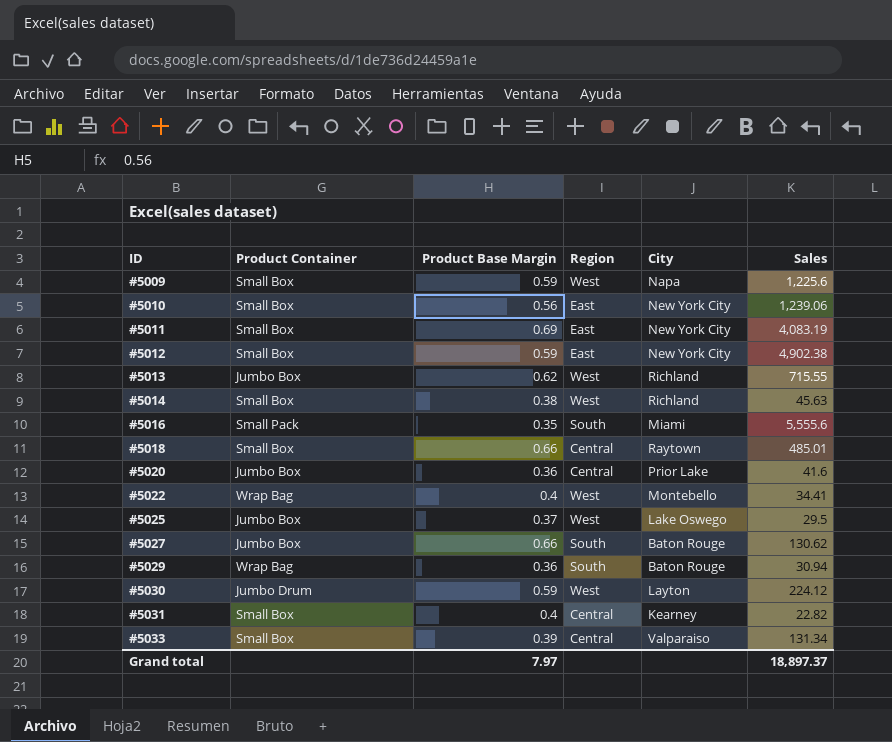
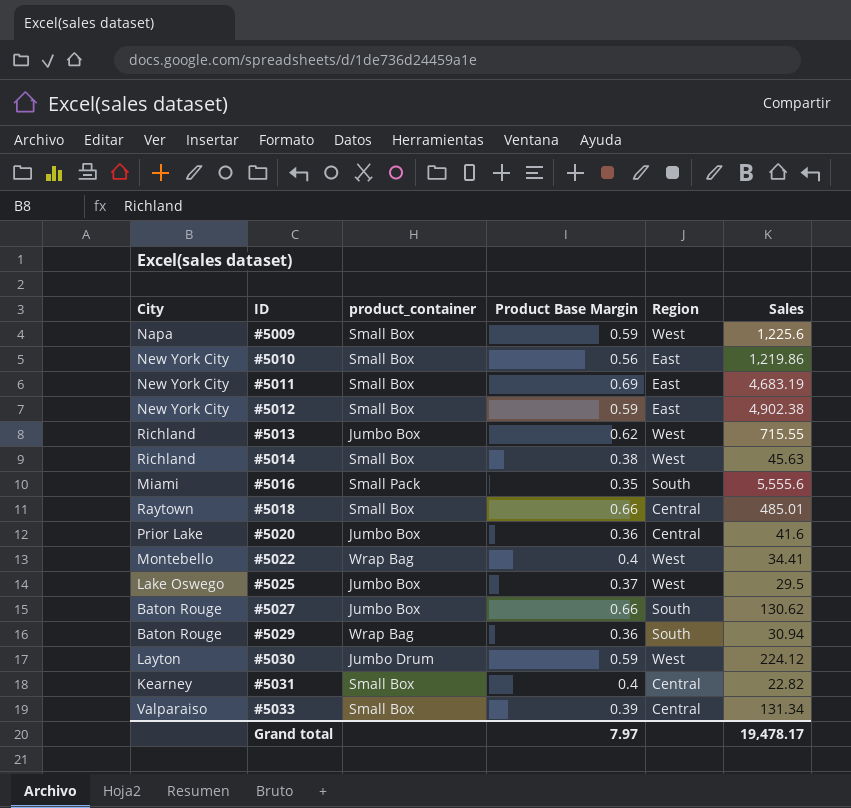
column City | position: 5 -> 1
column name: Product Container -> product_container
#5010 | Sales: 1,239.06 -> 1,219.86
#5011 | Sales: 4,083.19 -> 4,683.19
Grand total | Sales: 18,897.37 -> 19,478.17

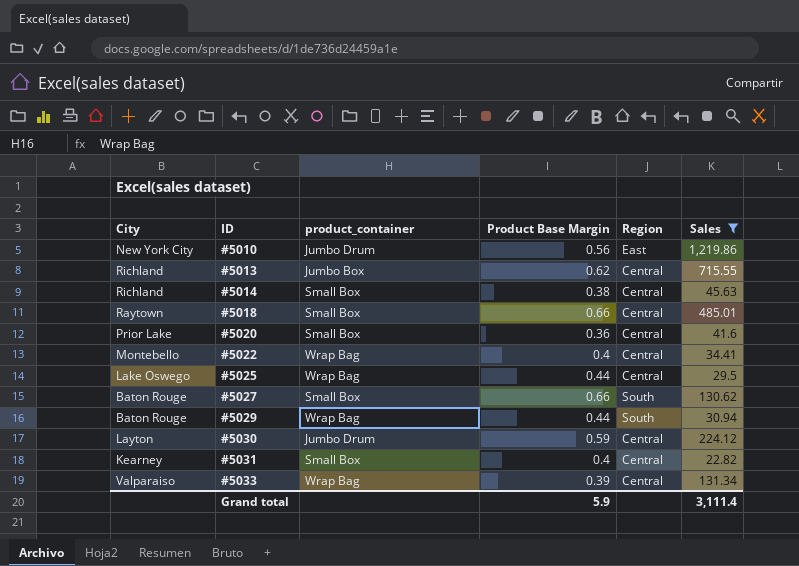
filter: none -> Sales <= 1,219.86
#5010 | product_container: Small Box -> Jumbo Drum
#5013 | Region: West -> Central
#5014 | Region: West -> Central
#5020 | product_container: Jumbo Box -> Small Box
#5022 | Region: West -> Central
#5025 | product_container: Jumbo Box -> Wrap Bag
#5025 | Product Base Margin: 0.37 -> 0.44
#5025 | Region: West -> Central
#5027 | product_container: Jumbo Box -> Small Box
#5029 | Product Base Margin: 0.36 -> 0.44
#5030 | Region: West -> Central
#5033 | product_container: Small Box -> Wrap Bag
Grand total | Product Base Margin: 7.97 -> 5.9
Grand total | Sales: 19,478.17 -> 3,111.4

